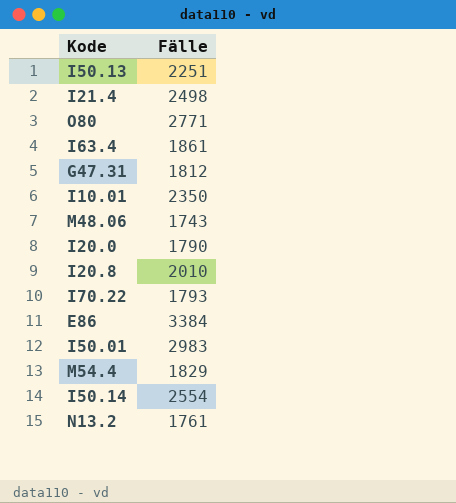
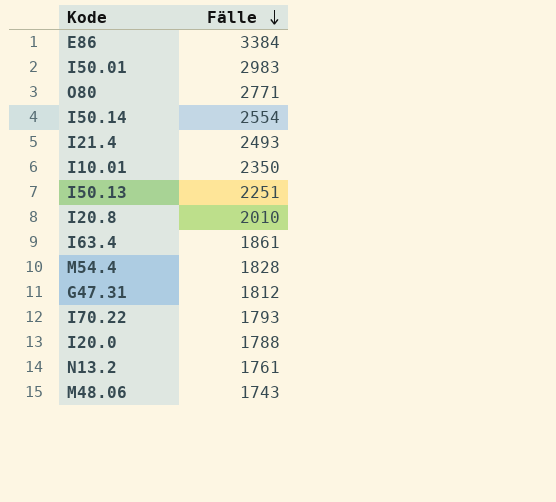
row order: none -> Fälle descending
I21.4 | Fälle: 2498 -> 2493
M54.4 | Fälle: 1829 -> 1828
I20.0 | Fälle: 1790 -> 1788

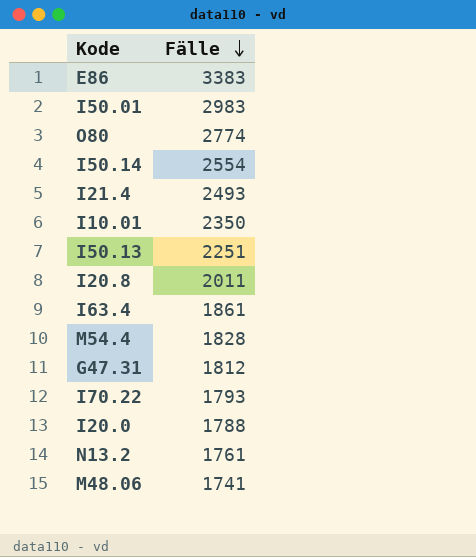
E86 | Fälle: 3384 -> 3383
O80 | Fälle: 2771 -> 2774
I20.8 | Fälle: 2010 -> 2011
M48.06 | Fälle: 1743 -> 1741

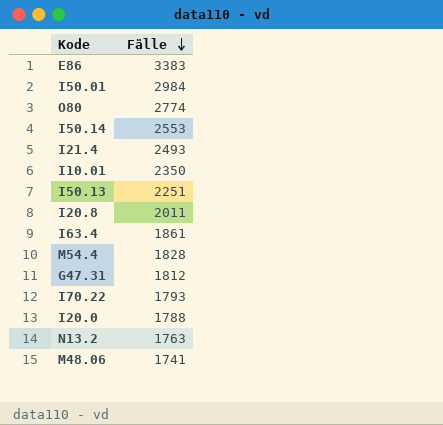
I50.01 | Fälle: 2983 -> 2984
I50.14 | Fälle: 2554 -> 2553
N13.2 | Fälle: 1761 -> 1763

